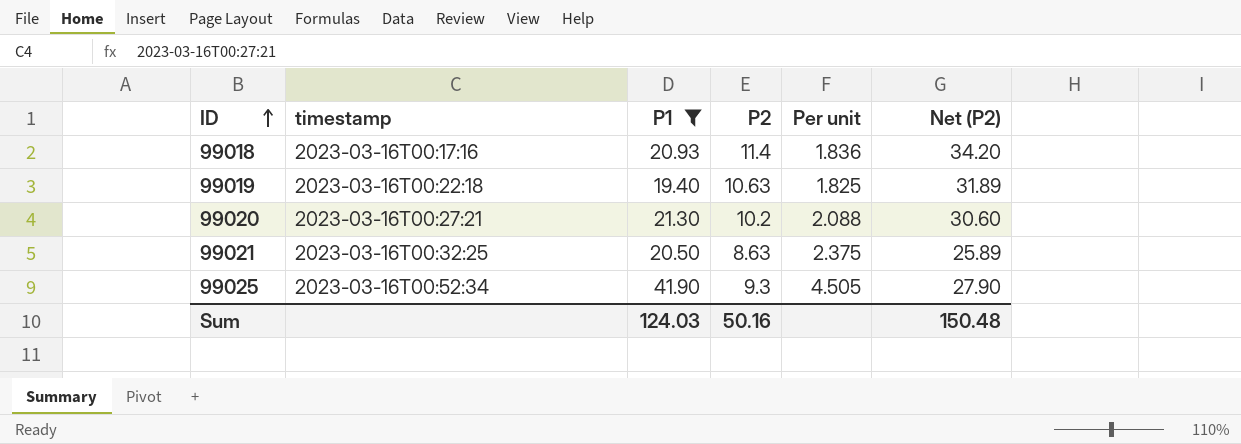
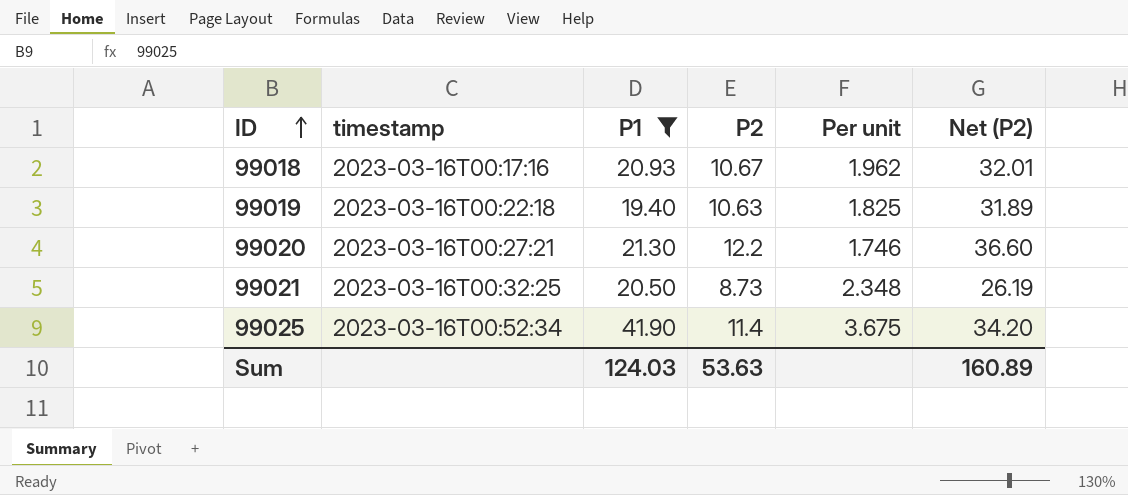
99018 | P2: 11.4 -> 10.67
99018 | Per unit: 1.836 -> 1.962
99018 | Net (P2): 34.20 -> 32.01
99020 | P2: 10.2 -> 12.2
99020 | Per unit: 2.088 -> 1.746
99020 | Net (P2): 30.60 -> 36.60
99021 | P2: 8.63 -> 8.73
99021 | Per unit: 2.375 -> 2.348
99021 | Net (P2): 25.89 -> 26.19
99025 | P2: 9.3 -> 11.4
99025 | Per unit: 4.505 -> 3.675
99025 | Net (P2): 27.90 -> 34.20
Sum | P2: 50.16 -> 53.63
Sum | Net (P2): 150.48 -> 160.89

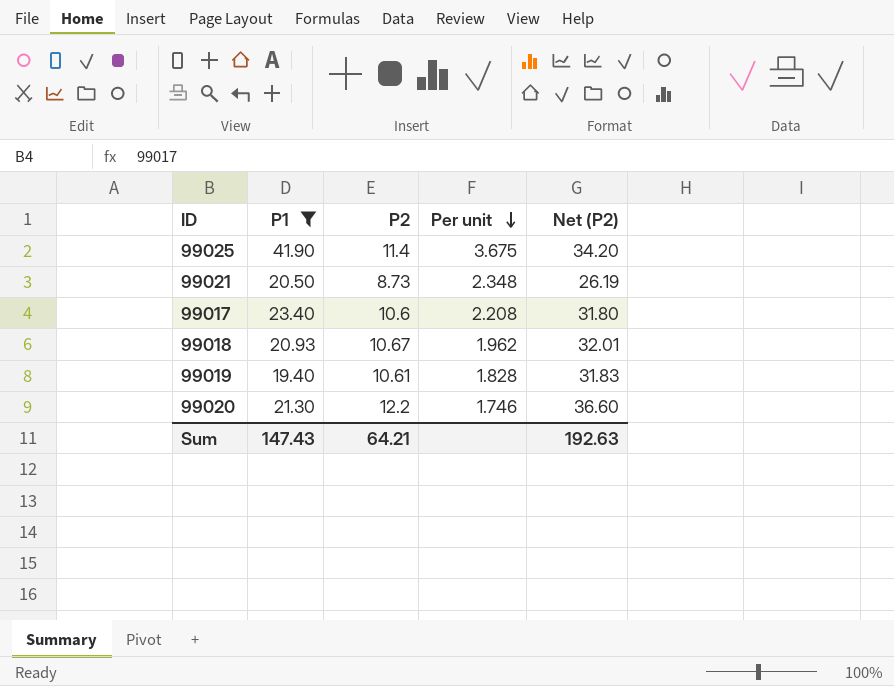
row order: ID ascending -> Per unit descending
column timestamp | position: 2 -> none
row 99017: none -> 23.40 | 10.6 | 2.208 | 31.80
99019 | P2: 10.63 -> 10.61
99019 | Per unit: 1.825 -> 1.828
99019 | Net (P2): 31.89 -> 31.83
Sum | P1: 124.03 -> 147.43
Sum | P2: 53.63 -> 64.21
Sum | Net (P2): 160.89 -> 192.63

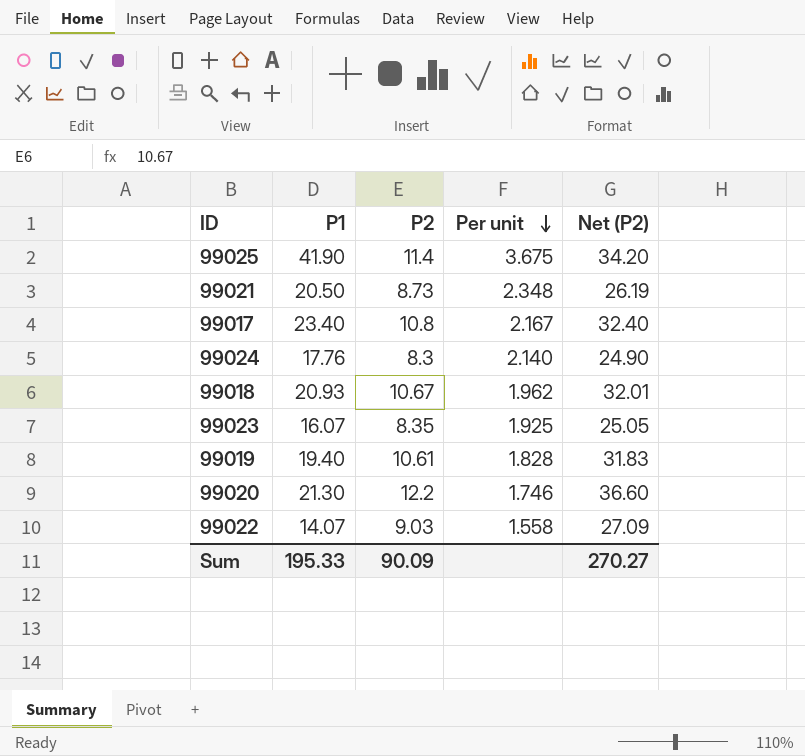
filter: P1 >= 19.40 -> none
99017 | P2: 10.6 -> 10.8
99017 | Per unit: 2.208 -> 2.167
99017 | Net (P2): 31.80 -> 32.40
Sum | P1: 147.43 -> 195.33
Sum | P2: 64.21 -> 90.09
Sum | Net (P2): 192.63 -> 270.27

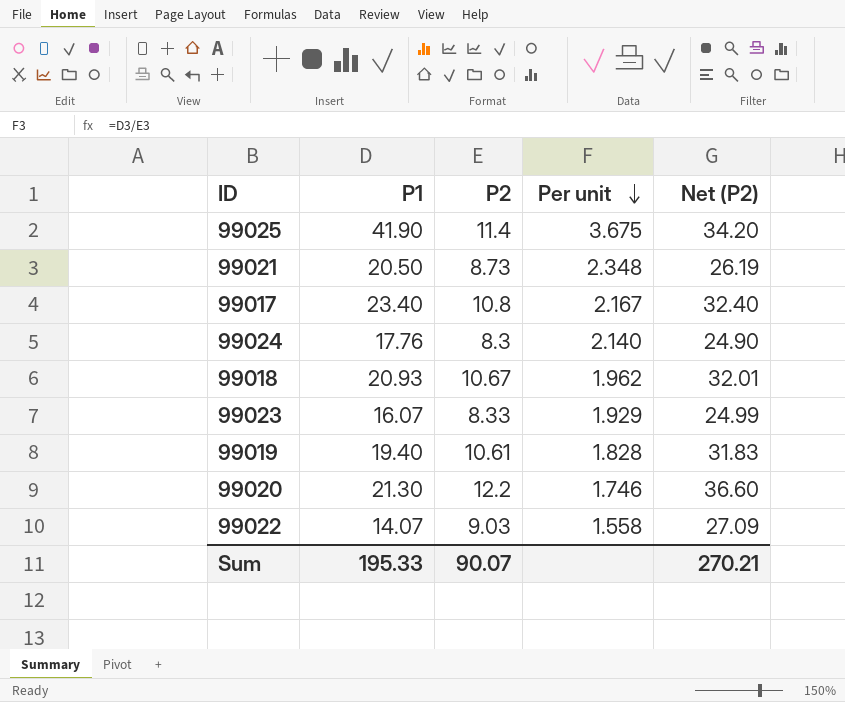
99023 | P2: 8.35 -> 8.33
99023 | Per unit: 1.925 -> 1.929
99023 | Net (P2): 25.05 -> 24.99
Sum | P2: 90.09 -> 90.07
Sum | Net (P2): 270.27 -> 270.21

